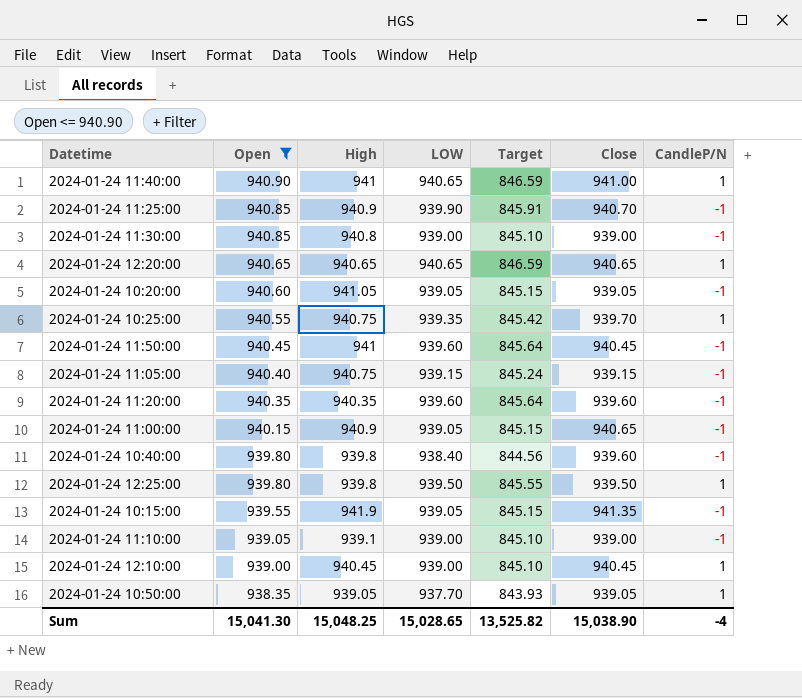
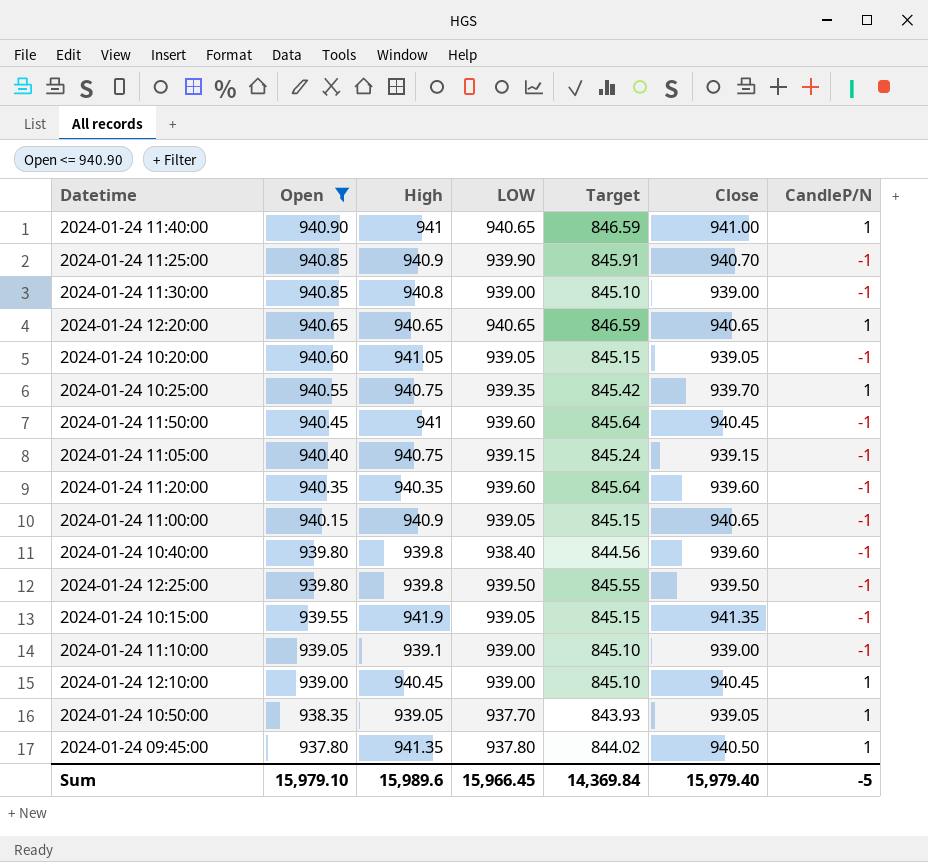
2024-01-24 12:25:00 | CandleP/N: 1 -> -1
row 2024-01-24 09:45:00: none -> 937.80 | 941.35 | 937.80 | 844.02 | 940.50 | 1
Sum | Open: 15,041.30 -> 15,979.10
Sum | High: 15,048.25 -> 15,989.6
Sum | LOW: 15,028.65 -> 15,966.45
Sum | Target: 13,525.82 -> 14,369.84
Sum | Close: 15,038.90 -> 15,979.40
Sum | CandleP/N: -4 -> -5

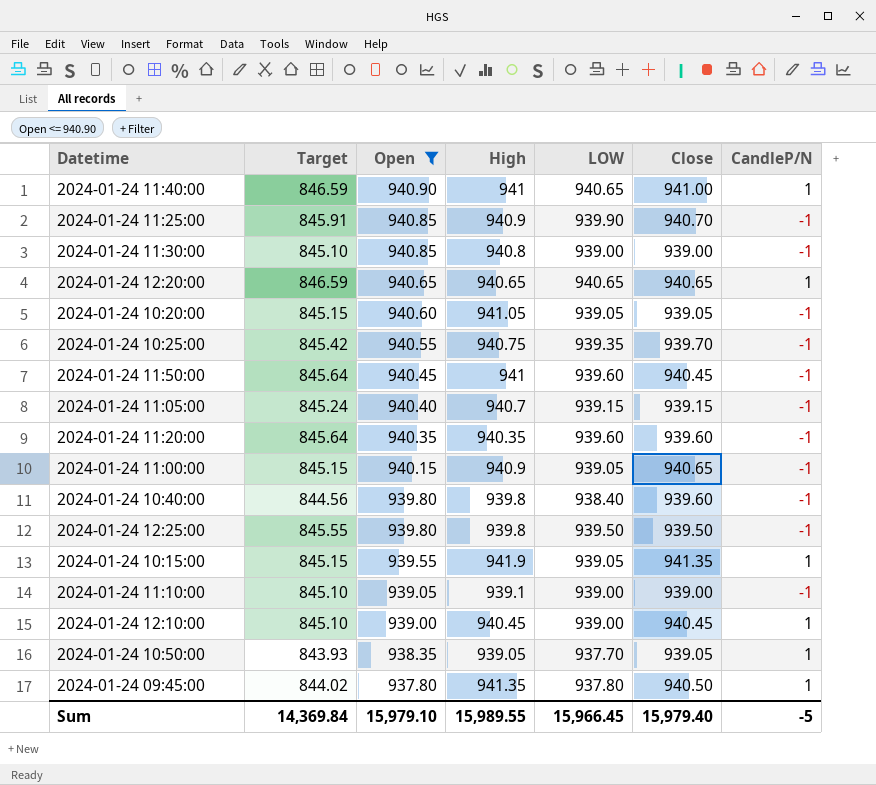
column Target | position: 5 -> 2
2024-01-24 10:25:00 | CandleP/N: 1 -> -1
2024-01-24 11:05:00 | High: 940.75 -> 940.7
2024-01-24 10:15:00 | CandleP/N: -1 -> 1
Sum | High: 15,989.6 -> 15,989.55

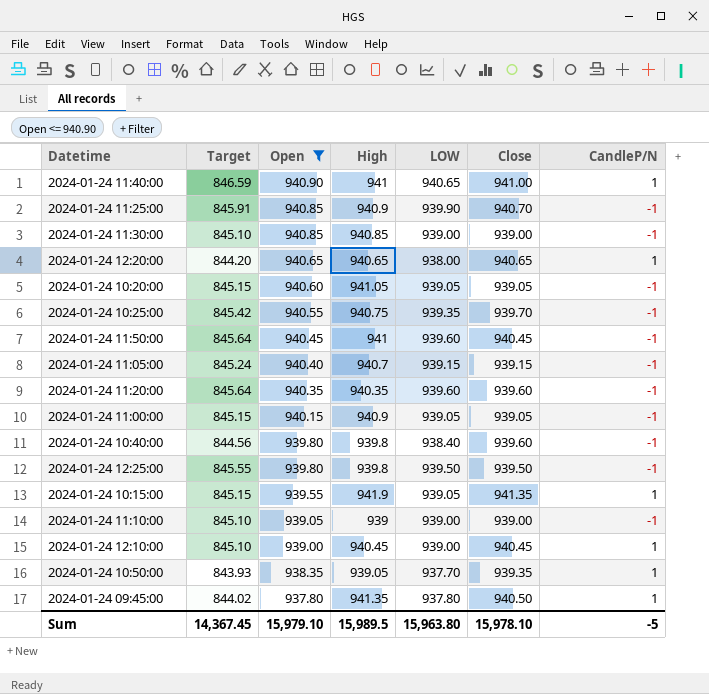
2024-01-24 11:30:00 | High: 940.8 -> 940.85
2024-01-24 12:20:00 | Target: 846.59 -> 844.20
2024-01-24 12:20:00 | LOW: 940.65 -> 938.00
2024-01-24 11:00:00 | Close: 940.65 -> 939.05
2024-01-24 11:10:00 | High: 939.1 -> 939
2024-01-24 10:50:00 | Close: 939.05 -> 939.35
Sum | Target: 14,369.84 -> 14,367.45
Sum | High: 15,989.55 -> 15,989.5
Sum | LOW: 15,966.45 -> 15,963.80
Sum | Close: 15,979.40 -> 15,978.10

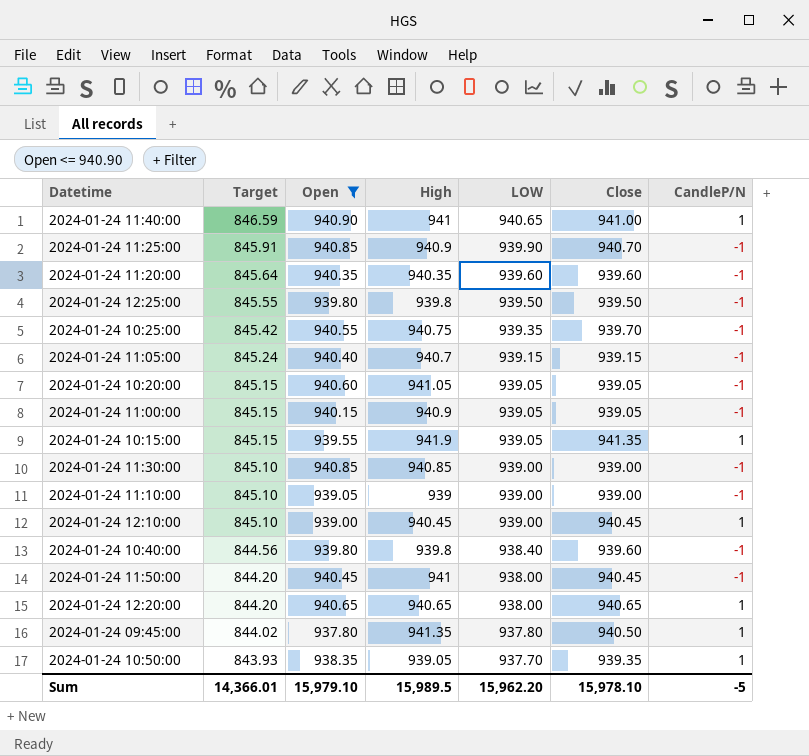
row order: Open descending -> Target descending
2024-01-24 11:50:00 | Target: 845.64 -> 844.20
2024-01-24 11:50:00 | LOW: 939.60 -> 938.00
Sum | Target: 14,367.45 -> 14,366.01
Sum | LOW: 15,963.80 -> 15,962.20

